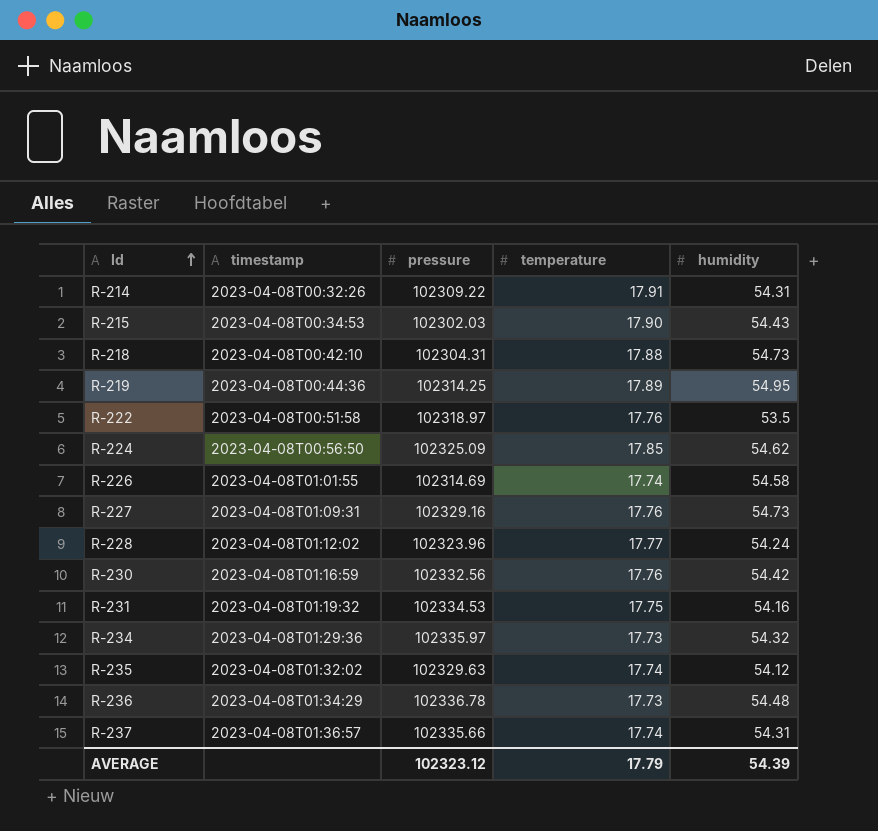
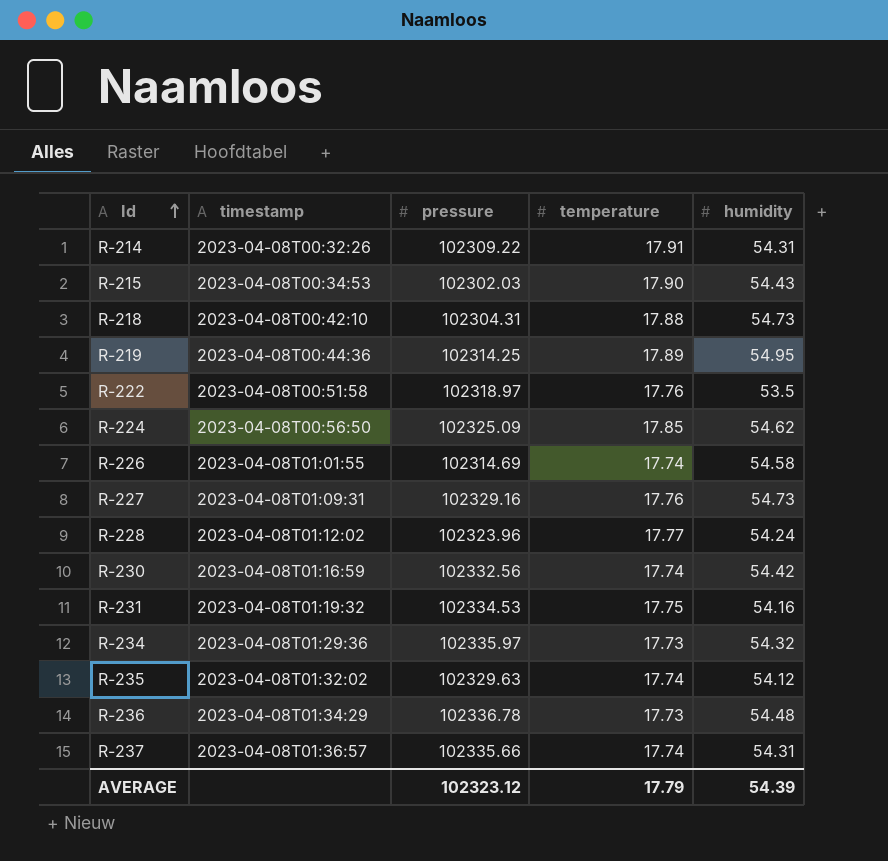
R-230 | temperature: 17.76 -> 17.74

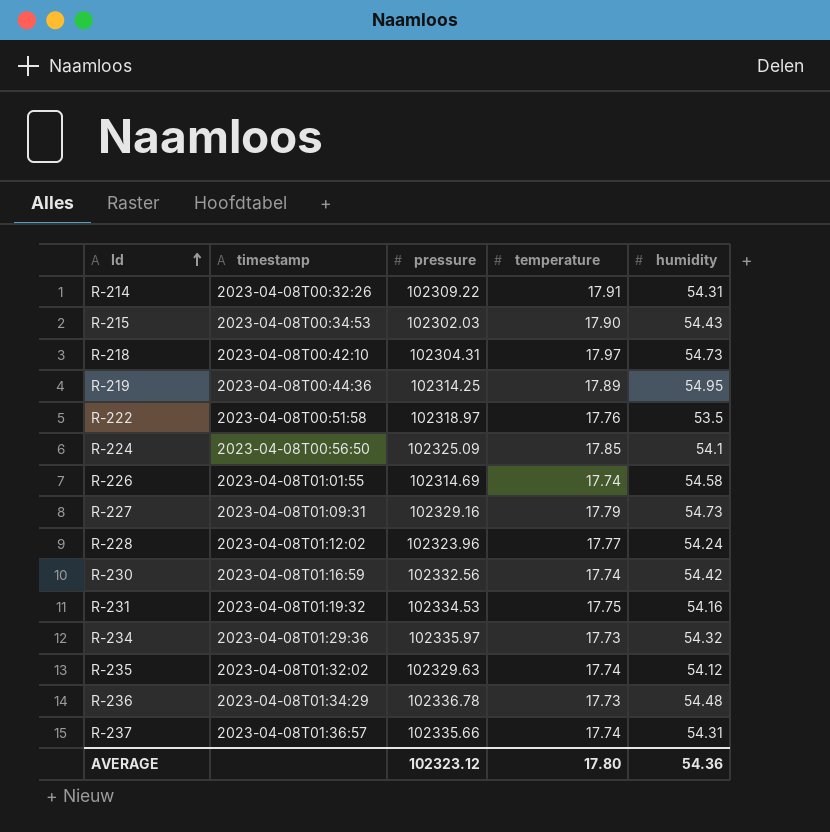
R-218 | temperature: 17.88 -> 17.97
R-224 | humidity: 54.62 -> 54.1
R-227 | temperature: 17.76 -> 17.79
AVERAGE | temperature: 17.79 -> 17.80
AVERAGE | humidity: 54.39 -> 54.36

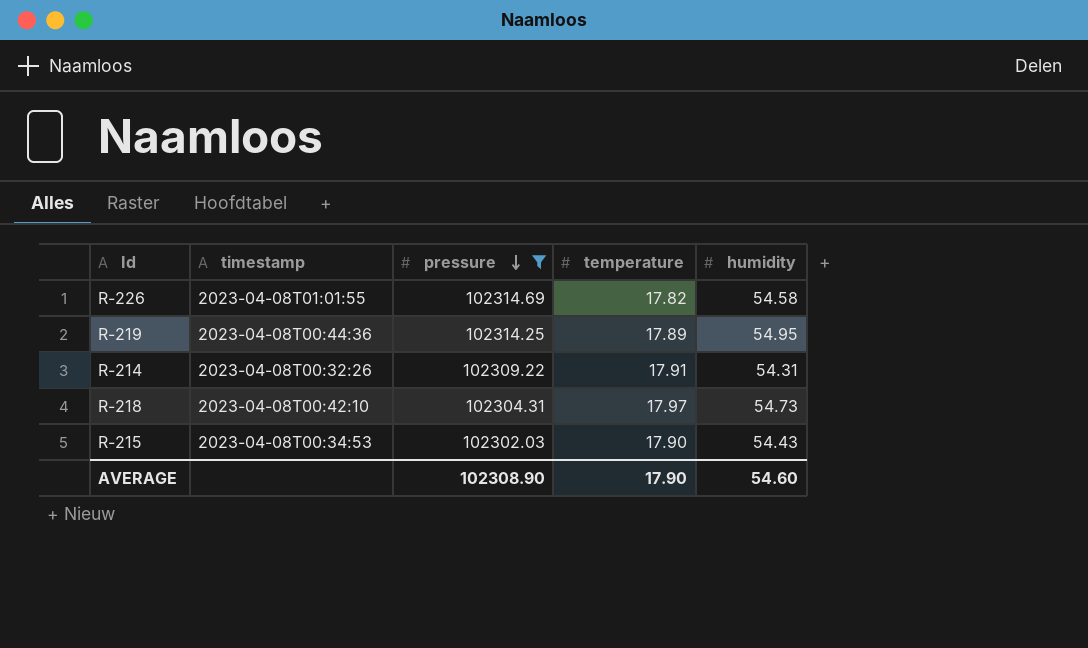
filter: none -> pressure <= 102314.69
row order: Id ascending -> pressure descending
R-226 | temperature: 17.74 -> 17.82
AVERAGE | pressure: 102323.12 -> 102308.90
AVERAGE | temperature: 17.80 -> 17.90
AVERAGE | humidity: 54.36 -> 54.60

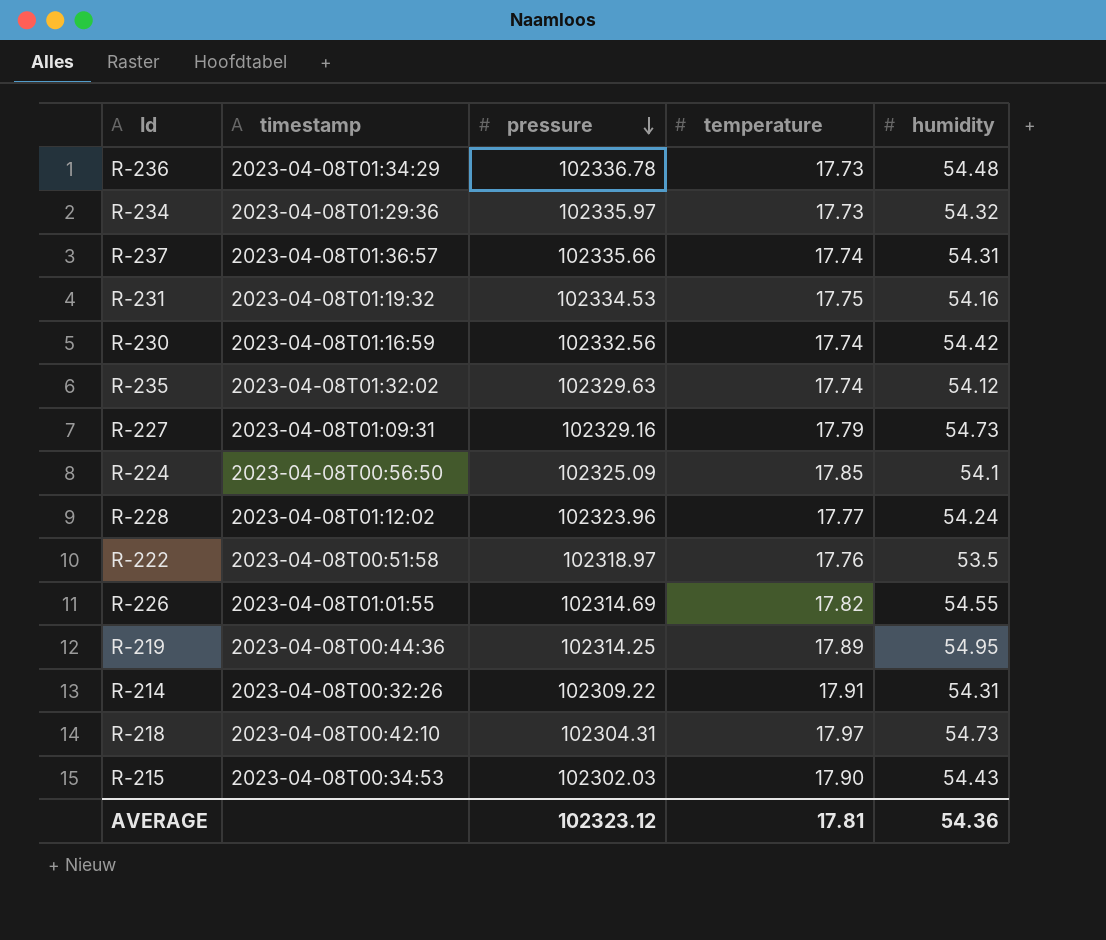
filter: pressure <= 102314.69 -> none
R-226 | humidity: 54.58 -> 54.55
AVERAGE | pressure: 102308.90 -> 102323.12
AVERAGE | temperature: 17.90 -> 17.81
AVERAGE | humidity: 54.60 -> 54.36

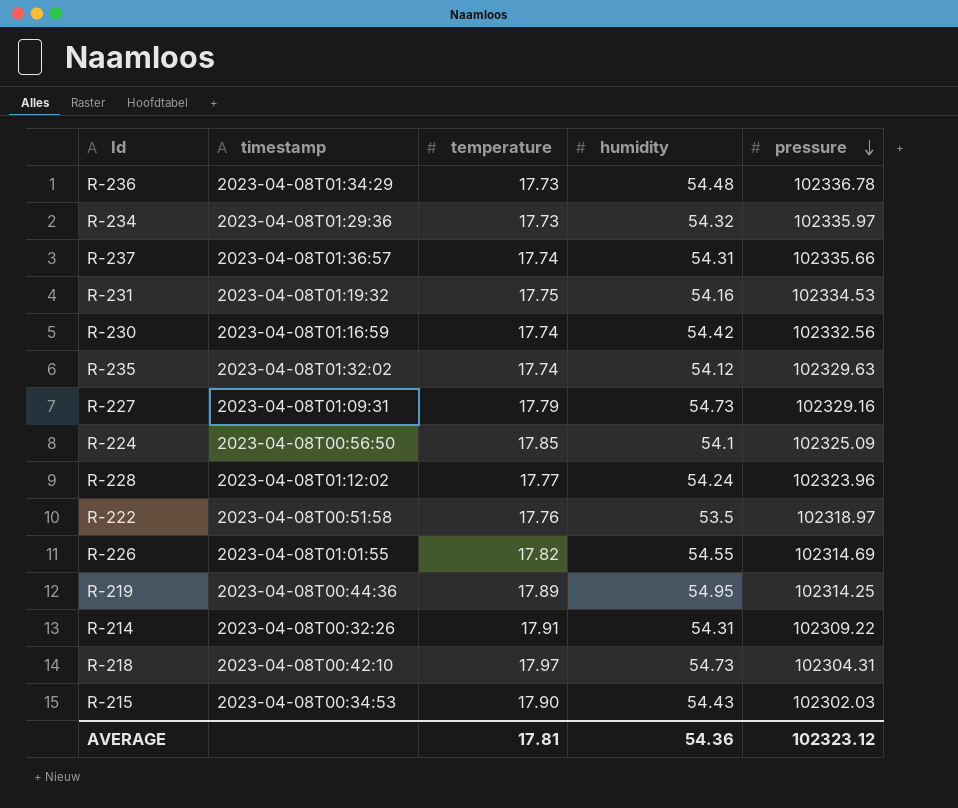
column pressure | position: 3 -> 5

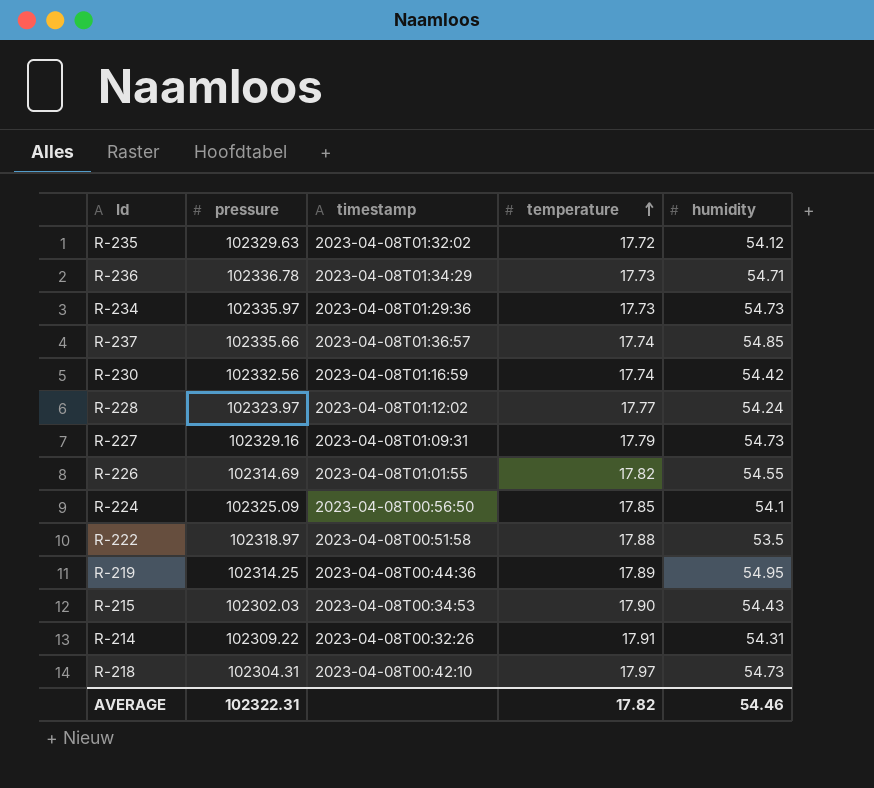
row order: pressure descending -> temperature ascending
column pressure | position: 5 -> 2
row R-231: 2023-04-08T01:19:32 | 17.75 | 54.16 | 102334.53 -> none
R-235 | temperature: 17.74 -> 17.72
R-236 | humidity: 54.48 -> 54.71
R-234 | humidity: 54.32 -> 54.73
R-237 | humidity: 54.31 -> 54.85
R-228 | pressure: 102323.96 -> 102323.97
R-222 | temperature: 17.76 -> 17.88
AVERAGE | pressure: 102323.12 -> 102322.31
AVERAGE | temperature: 17.81 -> 17.82
AVERAGE | humidity: 54.36 -> 54.46

